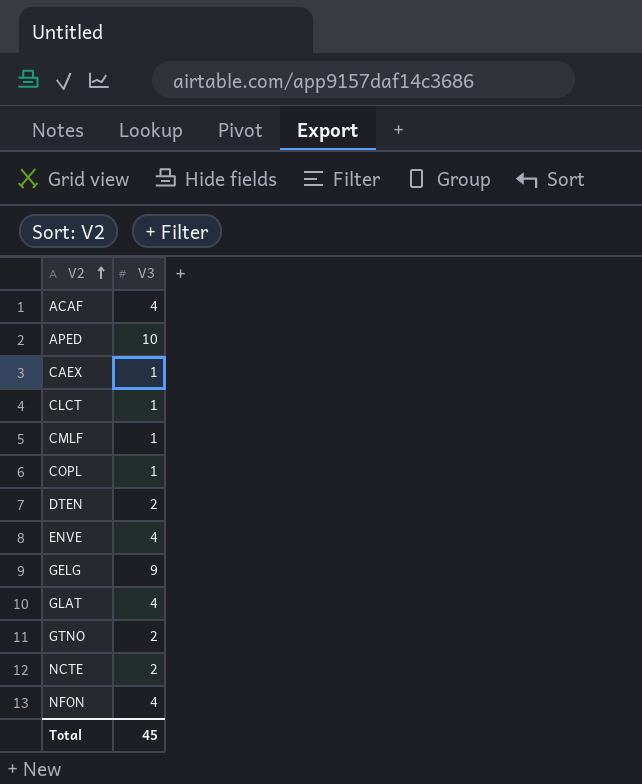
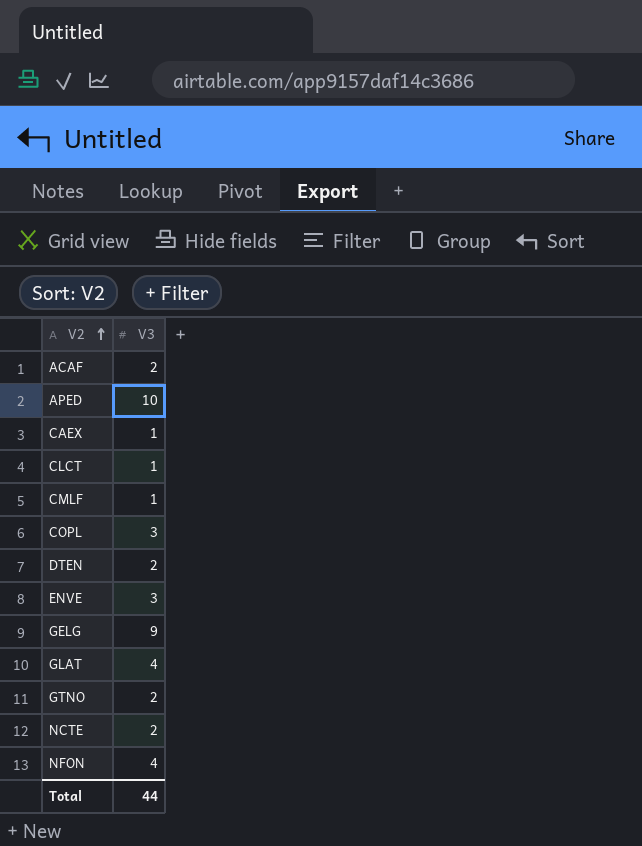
ACAF | V3: 4 -> 2
COPL | V3: 1 -> 3
ENVE | V3: 4 -> 3
Total | V3: 45 -> 44

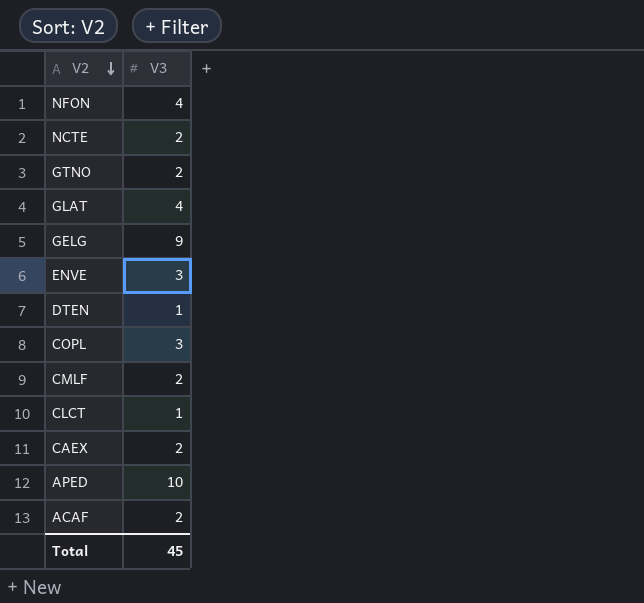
row order: V2 ascending -> V2 descending
DTEN | V3: 2 -> 1
CMLF | V3: 1 -> 2
CAEX | V3: 1 -> 2
Total | V3: 44 -> 45

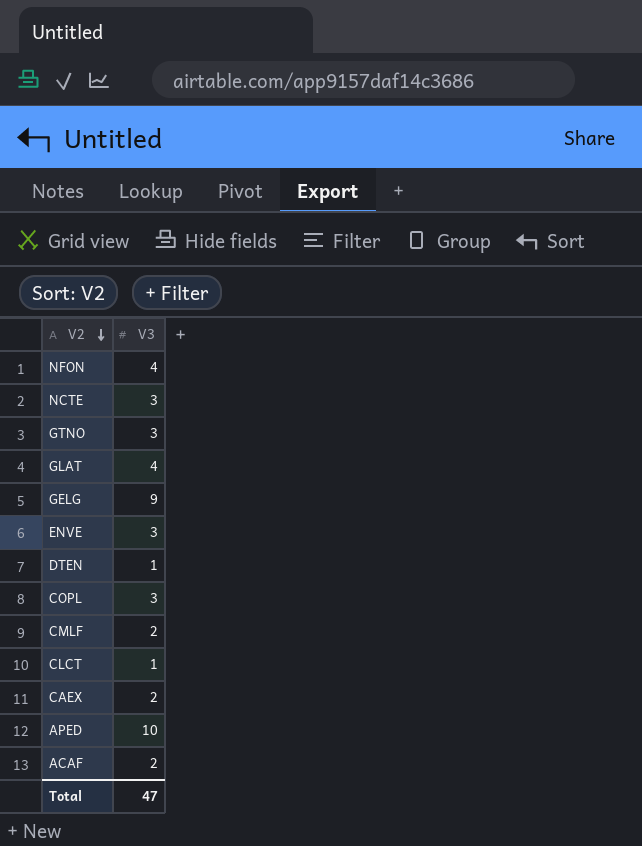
NCTE | V3: 2 -> 3
GTNO | V3: 2 -> 3
Total | V3: 45 -> 47

